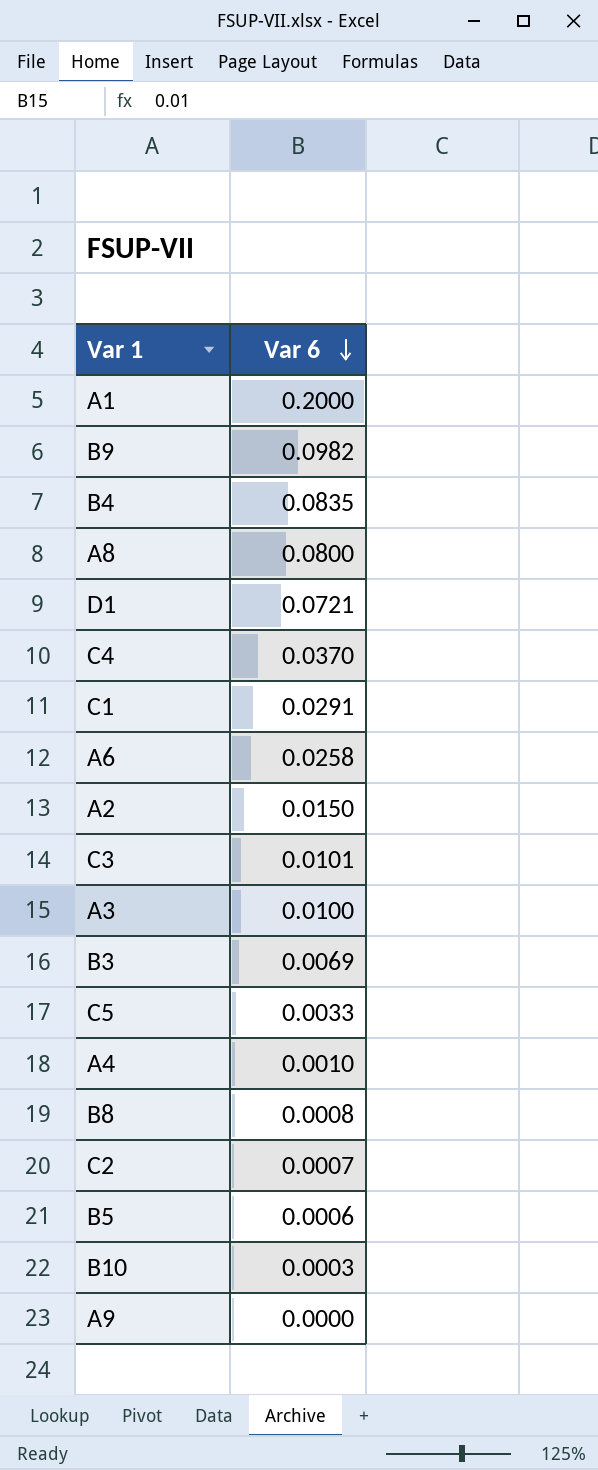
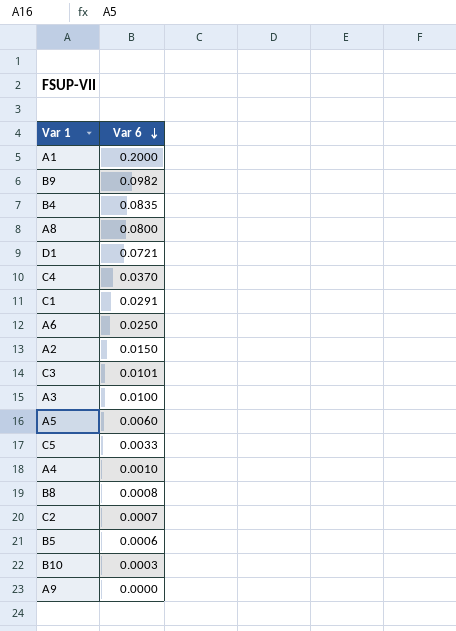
row B3: 0.0069 -> none
A6 | Var 6: 0.0258 -> 0.0250
row A5: none -> 0.0060

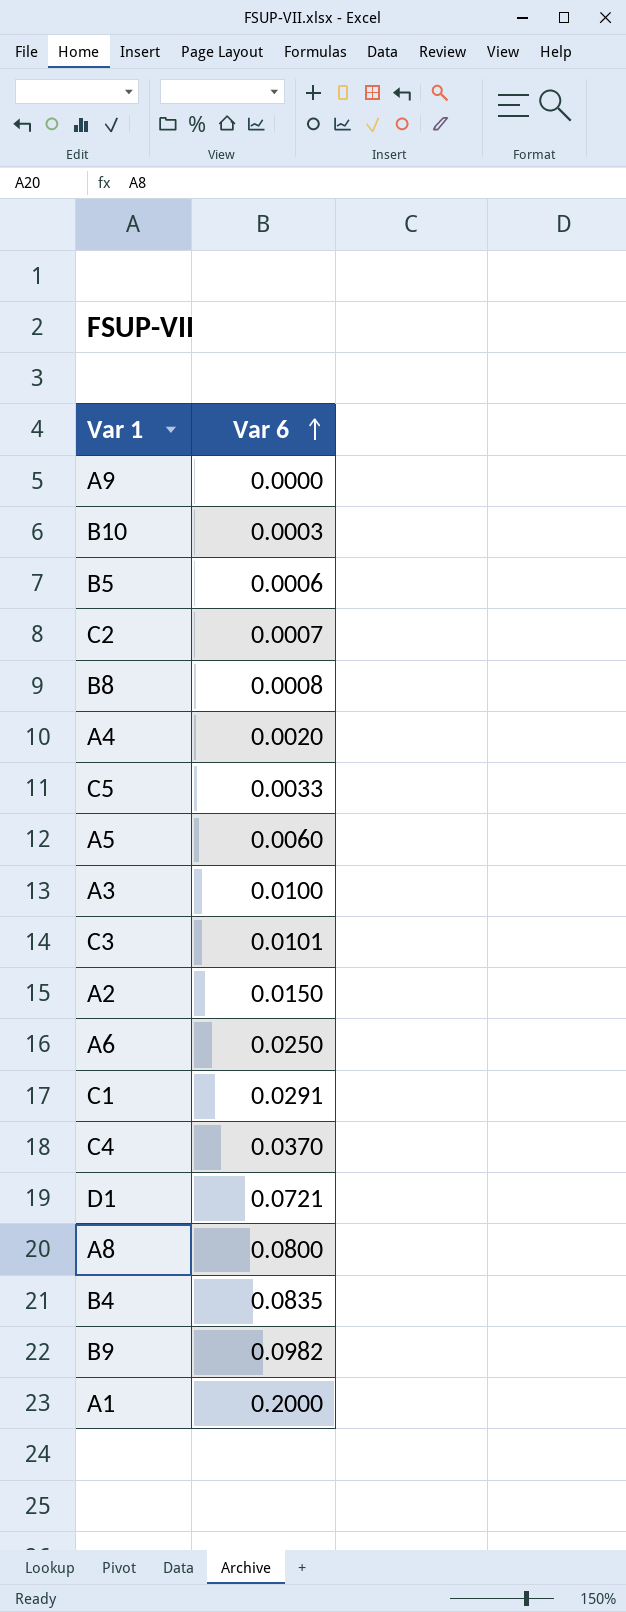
row order: Var 6 descending -> Var 6 ascending
A4 | Var 6: 0.0010 -> 0.0020

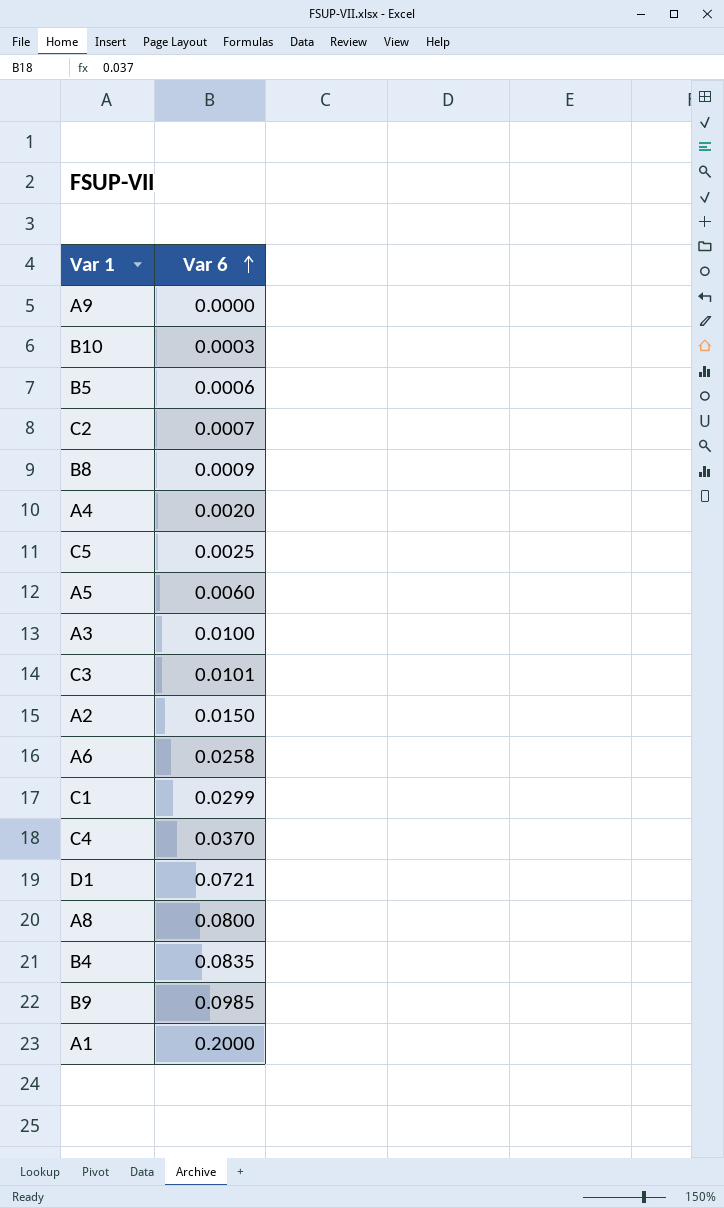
B8 | Var 6: 0.0008 -> 0.0009
C5 | Var 6: 0.0033 -> 0.0025
A6 | Var 6: 0.0250 -> 0.0258
C1 | Var 6: 0.0291 -> 0.0299
B9 | Var 6: 0.0982 -> 0.0985

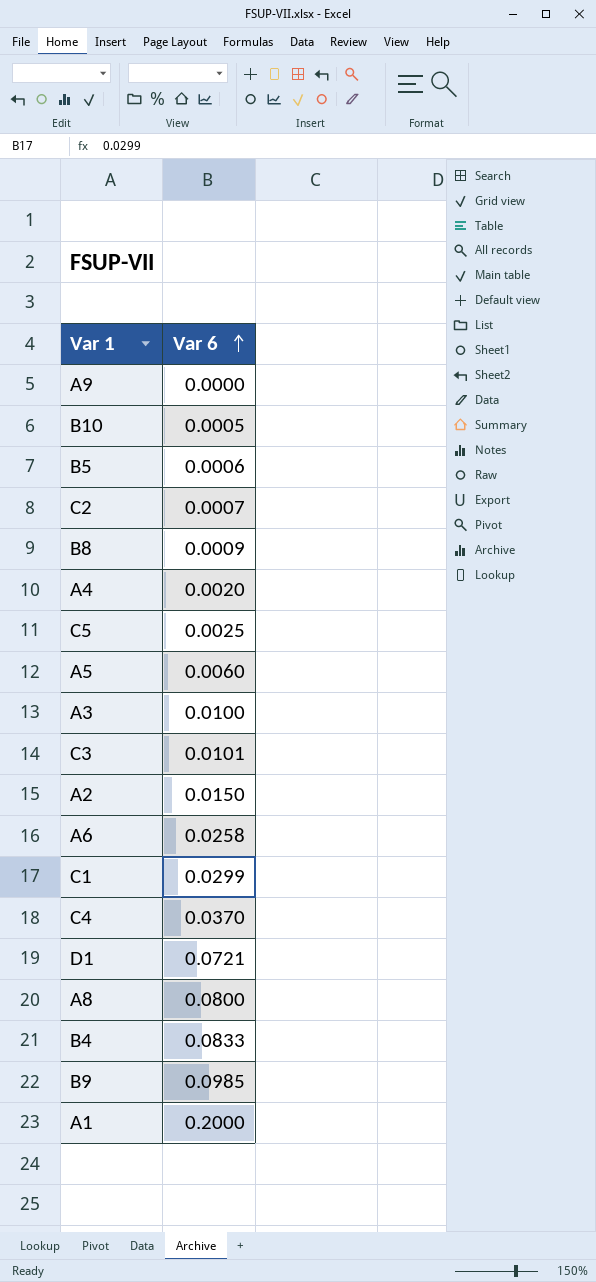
B10 | Var 6: 0.0003 -> 0.0005
B4 | Var 6: 0.0835 -> 0.0833

